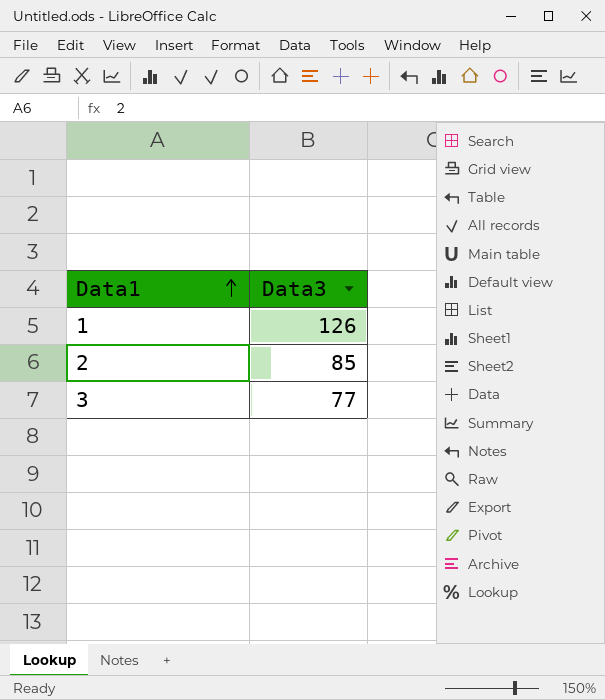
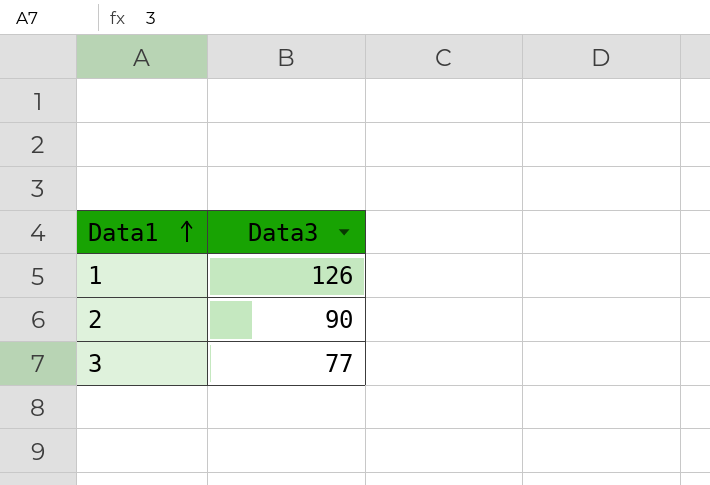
2 | Data3: 85 -> 90

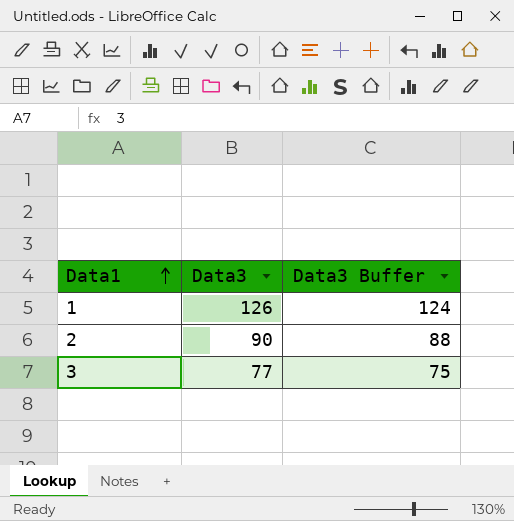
column Data3 Buffer | formula: none -> [Data3] - 2

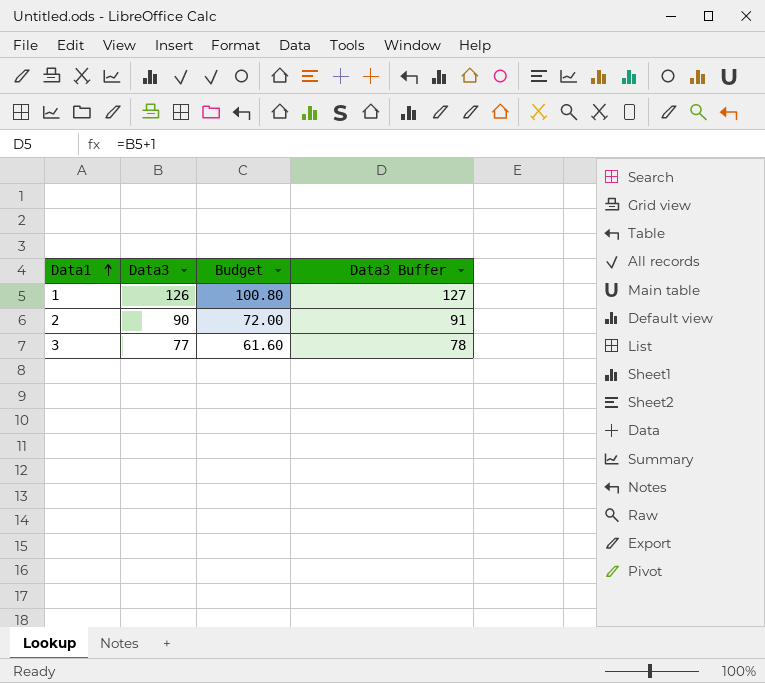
column Budget | formula: none -> [Data3] * 0.8
column Data3 Buffer | formula: [Data3] - 2 -> [Data3] + 1

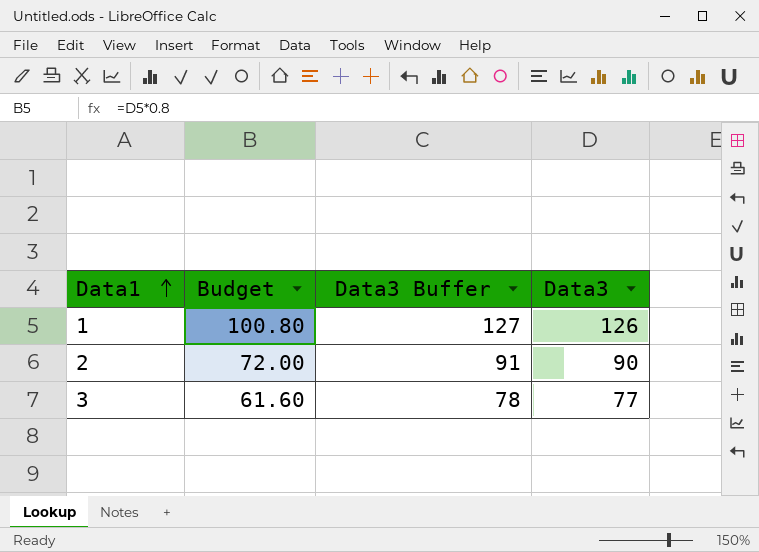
column Data3 | position: 2 -> 4

